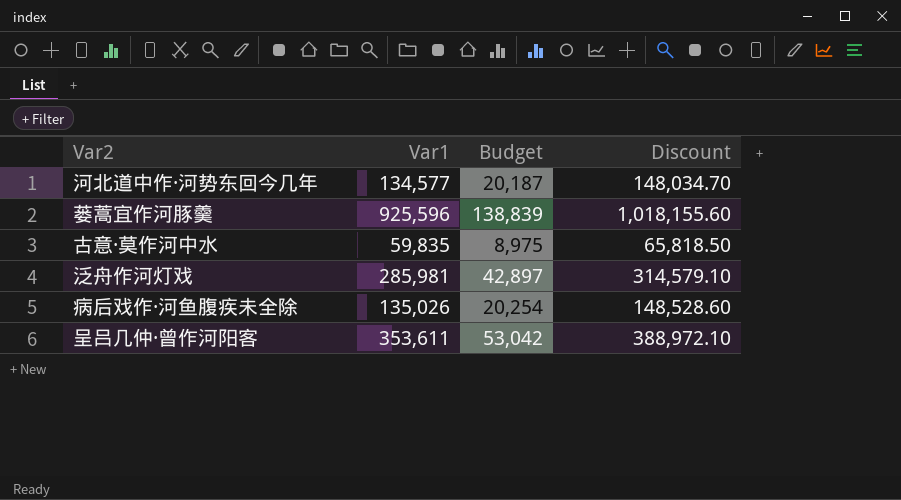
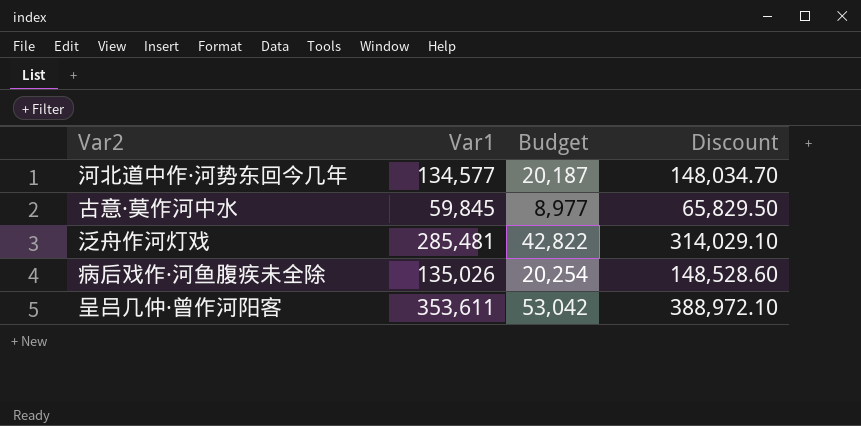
row 蒌蒿宜作河豚羹: 925,596 | 138,839 | 1,018,155.60 -> none
古意·莫作河中水 | Var1: 59,835 -> 59,845
古意·莫作河中水 | Budget: 8,975 -> 8,977
古意·莫作河中水 | Discount: 65,818.50 -> 65,829.50
泛舟作河灯戏 | Var1: 285,981 -> 285,481
泛舟作河灯戏 | Budget: 42,897 -> 42,822
泛舟作河灯戏 | Discount: 314,579.10 -> 314,029.10

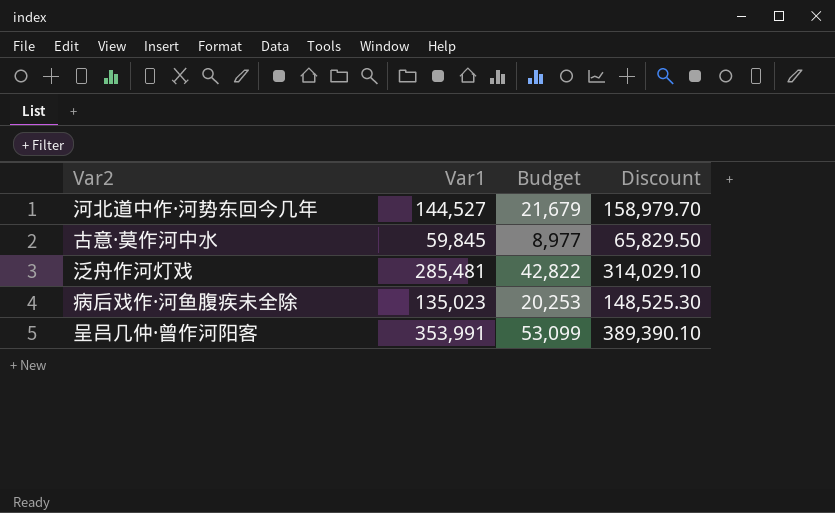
河北道中作·河势东回今几年 | Var1: 134,577 -> 144,527
河北道中作·河势东回今几年 | Budget: 20,187 -> 21,679
河北道中作·河势东回今几年 | Discount: 148,034.70 -> 158,979.70
病后戏作·河鱼腹疾未全除 | Var1: 135,026 -> 135,023
病后戏作·河鱼腹疾未全除 | Budget: 20,254 -> 20,253
病后戏作·河鱼腹疾未全除 | Discount: 148,528.60 -> 148,525.30
呈吕几仲·曾作河阳客 | Var1: 353,611 -> 353,991
呈吕几仲·曾作河阳客 | Budget: 53,042 -> 53,099
呈吕几仲·曾作河阳客 | Discount: 388,972.10 -> 389,390.10

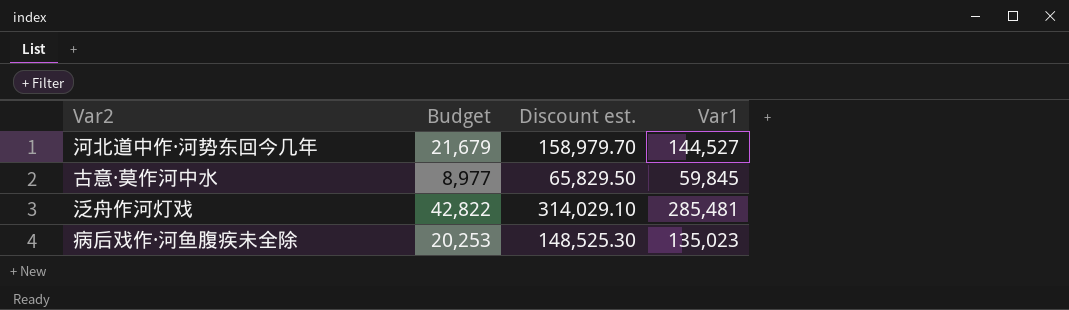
column name: Discount -> Discount est.
column Var1 | position: 2 -> 4
row 呈吕几仲·曾作河阳客: 353,991 | 53,099 | 389,390.10 -> none

